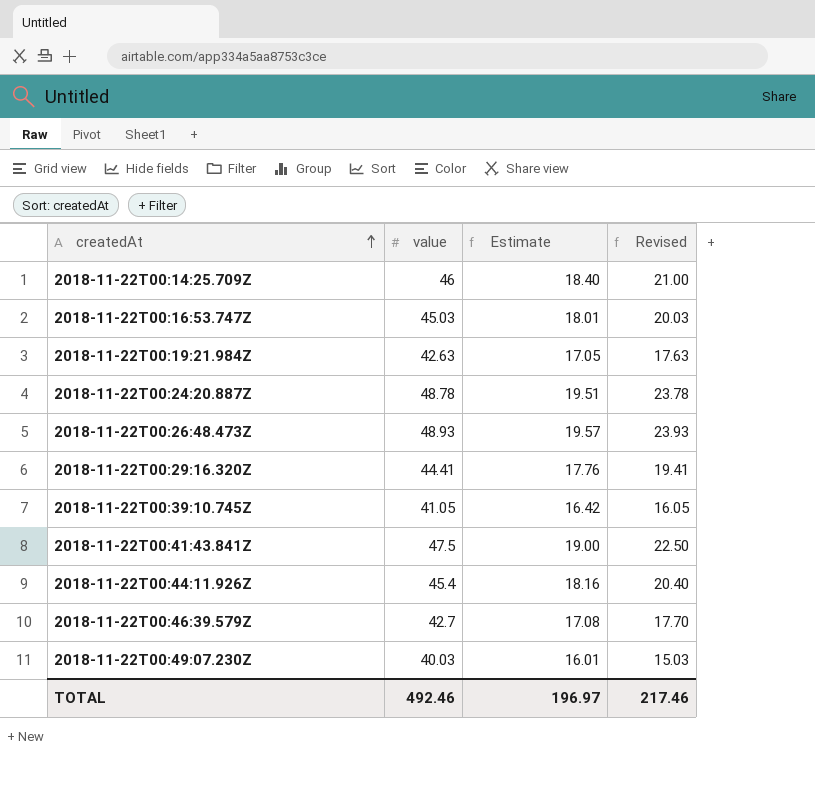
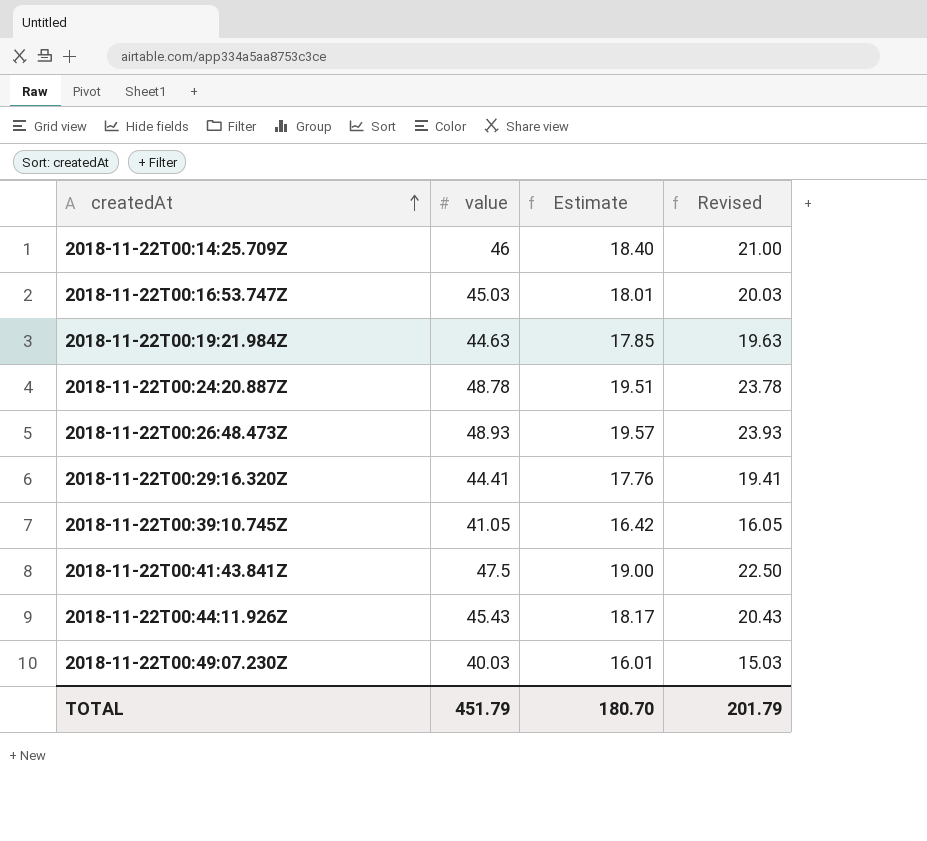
row 2018-11-22T00:46:39.579Z: 42.7 | 17.08 | 17.70 -> none
2018-11-22T00:19:21.984Z | value: 42.63 -> 44.63
2018-11-22T00:19:21.984Z | Estimate: 17.05 -> 17.85
2018-11-22T00:19:21.984Z | Revised: 17.63 -> 19.63
2018-11-22T00:44:11.926Z | value: 45.4 -> 45.43
2018-11-22T00:44:11.926Z | Estimate: 18.16 -> 18.17
2018-11-22T00:44:11.926Z | Revised: 20.40 -> 20.43
TOTAL | value: 492.46 -> 451.79
TOTAL | Estimate: 196.97 -> 180.70
TOTAL | Revised: 217.46 -> 201.79

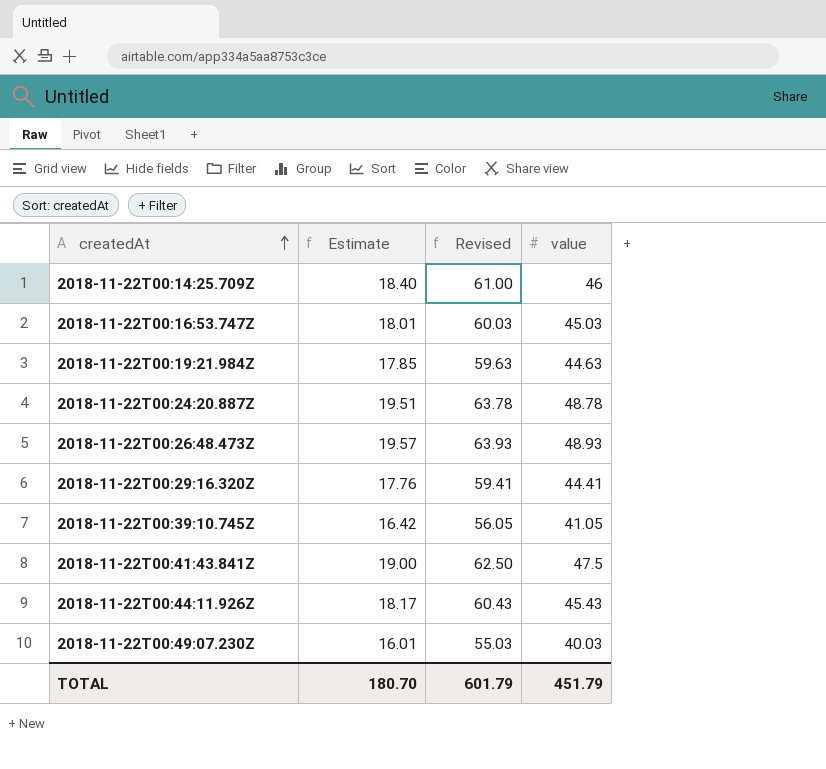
column Revised | formula: [value] - 25 -> [value] + 15
column value | position: 2 -> 4
TOTAL | Revised: 201.79 -> 601.79

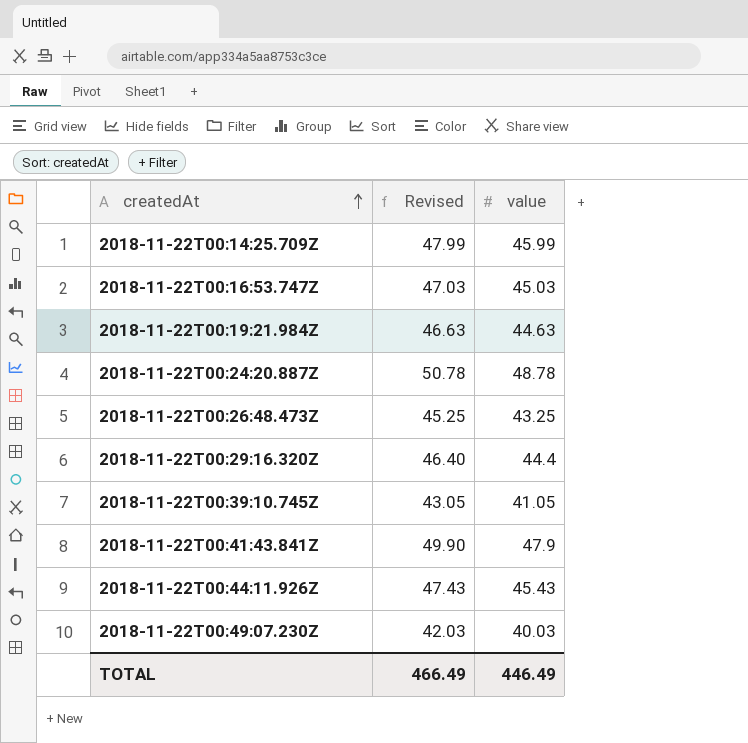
column Estimate | formula: [value] * 0.4 -> none
column Revised | formula: [value] + 15 -> [value] + 2
2018-11-22T00:14:25.709Z | value: 46 -> 45.99
2018-11-22T00:26:48.473Z | value: 48.93 -> 43.25
2018-11-22T00:29:16.320Z | value: 44.41 -> 44.4
2018-11-22T00:41:43.841Z | value: 47.5 -> 47.9
TOTAL | Revised: 601.79 -> 466.49
TOTAL | value: 451.79 -> 446.49

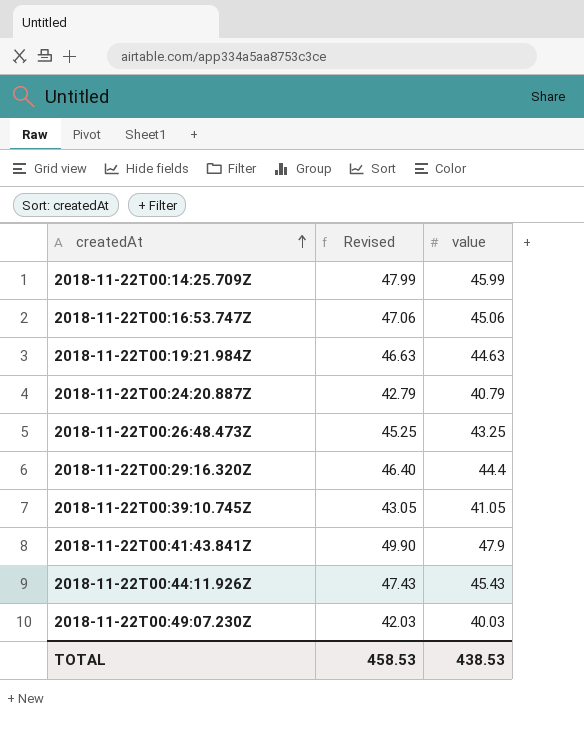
2018-11-22T00:16:53.747Z | Revised: 47.03 -> 47.06
2018-11-22T00:16:53.747Z | value: 45.03 -> 45.06
2018-11-22T00:24:20.887Z | Revised: 50.78 -> 42.79
2018-11-22T00:24:20.887Z | value: 48.78 -> 40.79
TOTAL | Revised: 466.49 -> 458.53
TOTAL | value: 446.49 -> 438.53

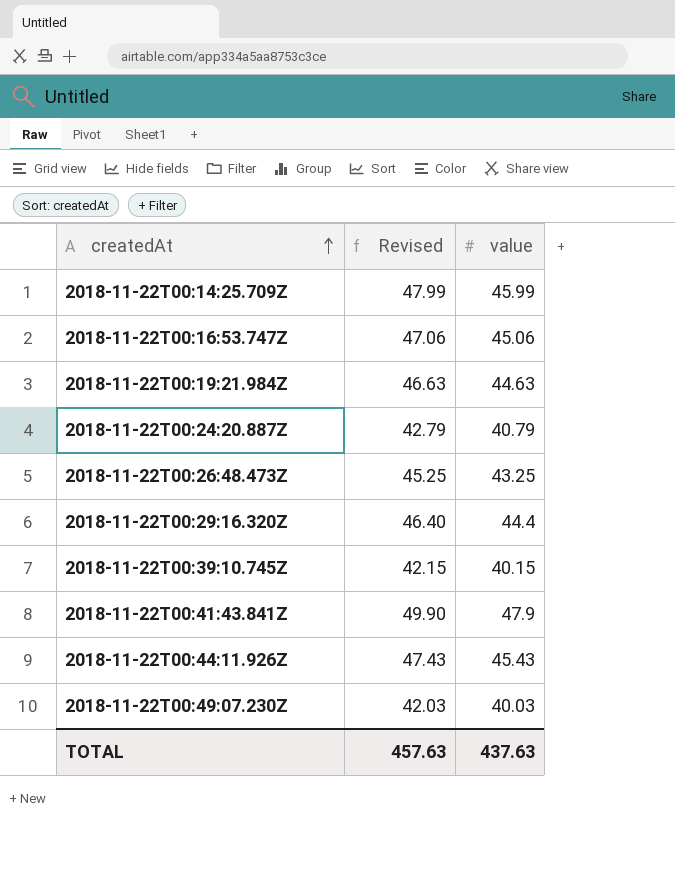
2018-11-22T00:39:10.745Z | Revised: 43.05 -> 42.15
2018-11-22T00:39:10.745Z | value: 41.05 -> 40.15
TOTAL | Revised: 458.53 -> 457.63
TOTAL | value: 438.53 -> 437.63

